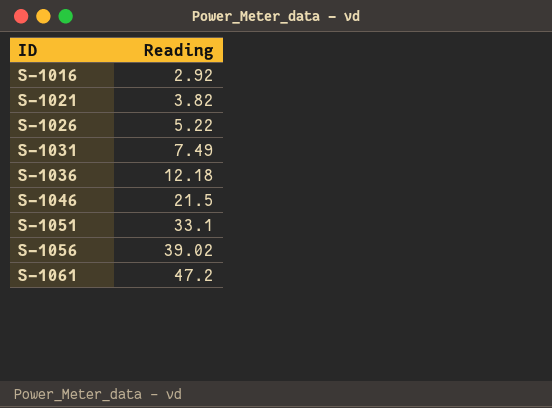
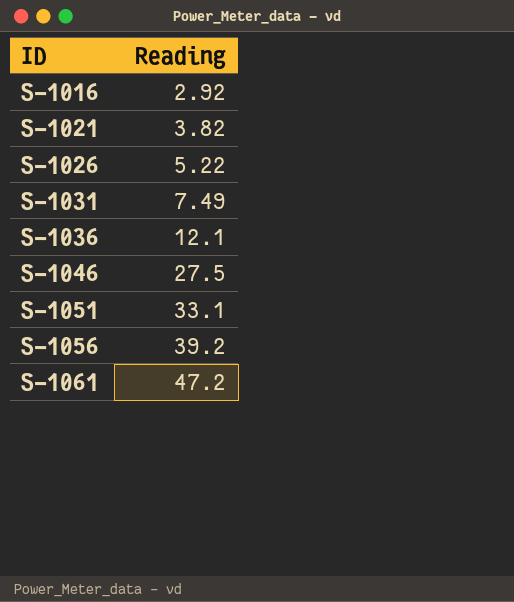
S-1036 | Reading: 12.18 -> 12.1
S-1046 | Reading: 21.5 -> 27.5
S-1056 | Reading: 39.02 -> 39.2

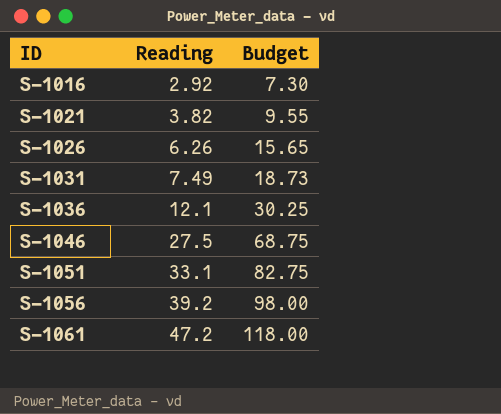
column Budget | formula: none -> [Reading] * 2.5
S-1026 | Reading: 5.22 -> 6.26

